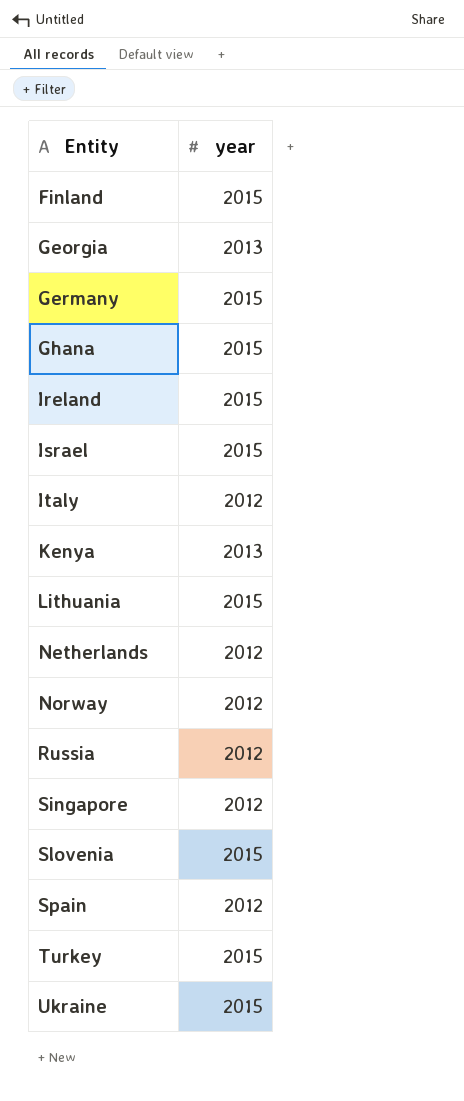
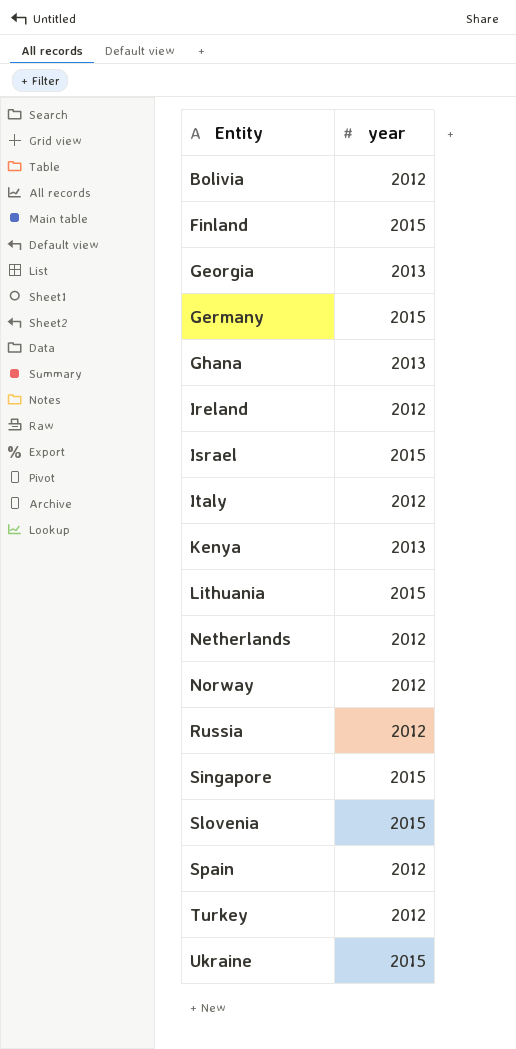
row Bolivia: none -> 2012
Ghana | year: 2015 -> 2013
Ireland | year: 2015 -> 2012
Singapore | year: 2012 -> 2015
Turkey | year: 2015 -> 2012

